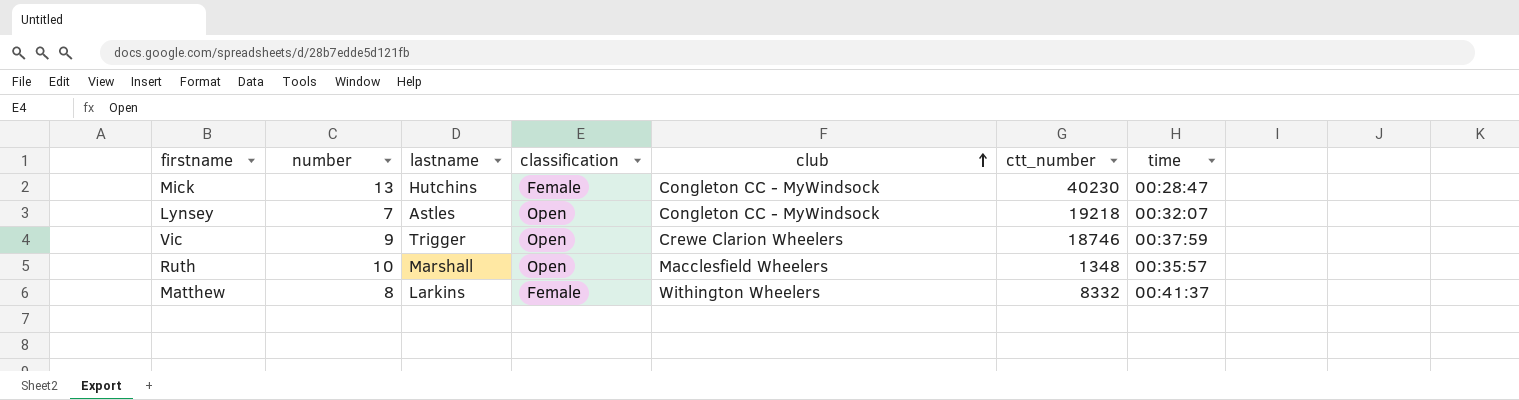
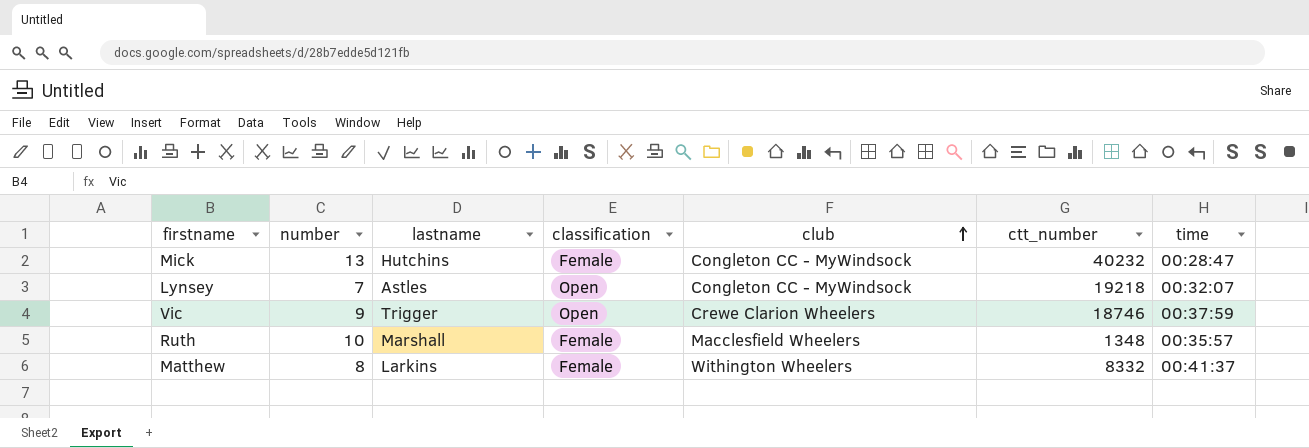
Mick | ctt_number: 40230 -> 40232
Ruth | classification: Open -> Female

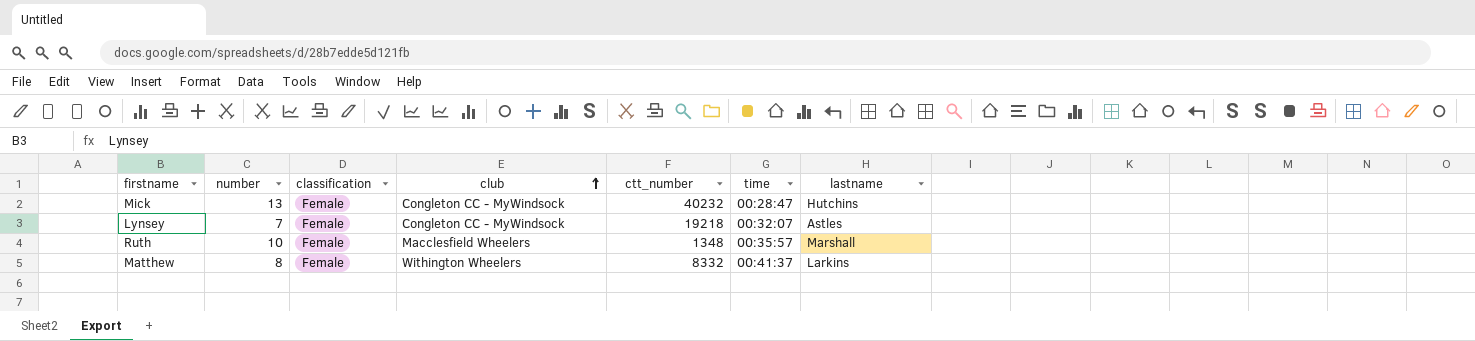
column lastname | position: 3 -> 7
row Vic: 9 | Trigger | Open | Crewe Clarion Wheelers | 18746 | 00:37:59 -> none
Lynsey | classification: Open -> Female

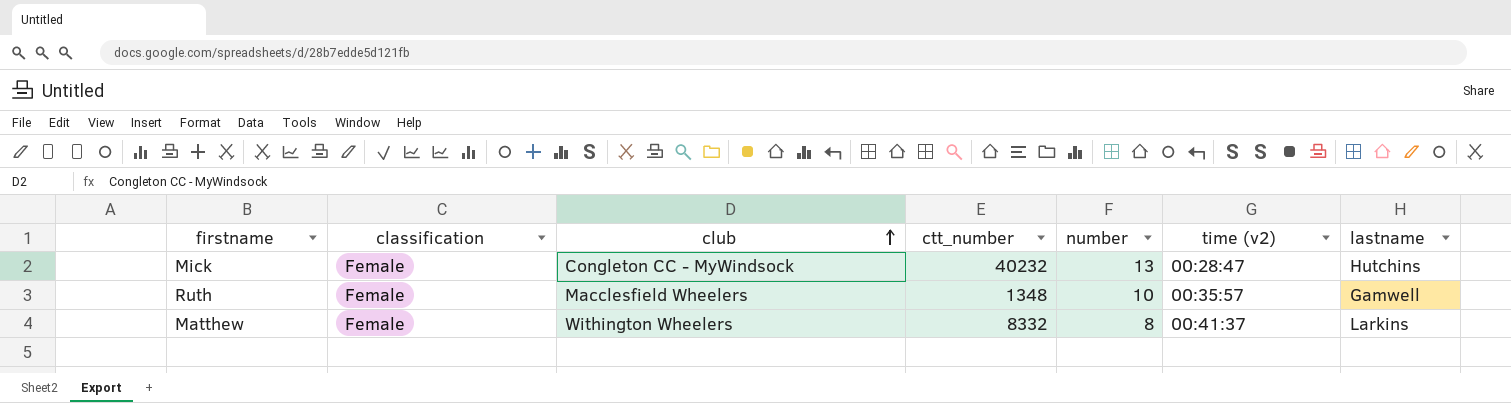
column number | position: 2 -> 5
column name: time -> time (v2)
row Lynsey: 7 | Female | Congleton CC - MyWindsock | 19218 | 00:32:07 | Astles -> none
Ruth | lastname: Marshall -> Gamwell

